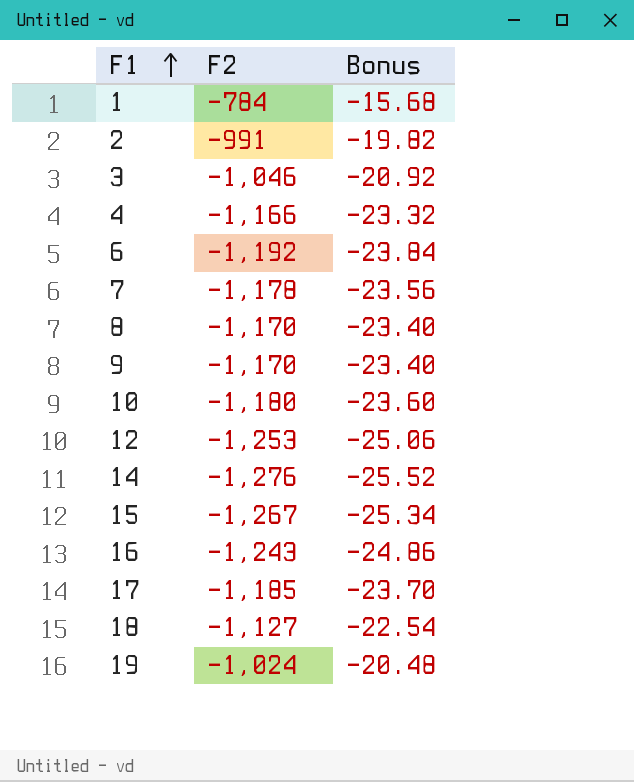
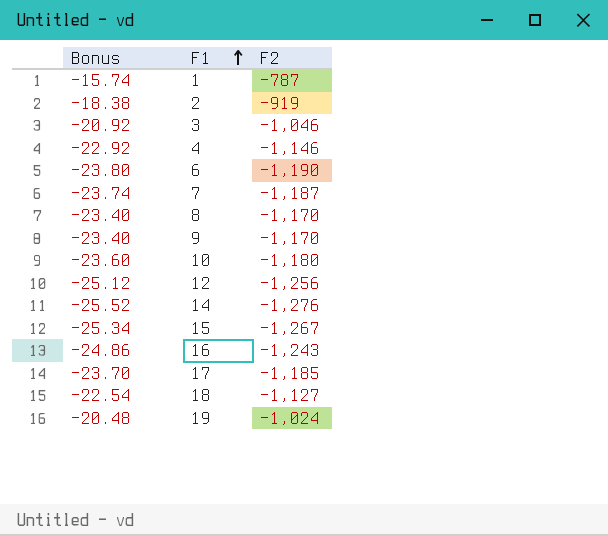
column Bonus | position: 3 -> 1
1 | Bonus: -15.68 -> -15.74
1 | F2: -784 -> -787
2 | Bonus: -19.82 -> -18.38
2 | F2: -991 -> -919
4 | Bonus: -23.32 -> -22.92
4 | F2: -1,166 -> -1,146
6 | Bonus: -23.84 -> -23.80
6 | F2: -1,192 -> -1,190
7 | Bonus: -23.56 -> -23.74
7 | F2: -1,178 -> -1,187
12 | Bonus: -25.06 -> -25.12
12 | F2: -1,253 -> -1,256

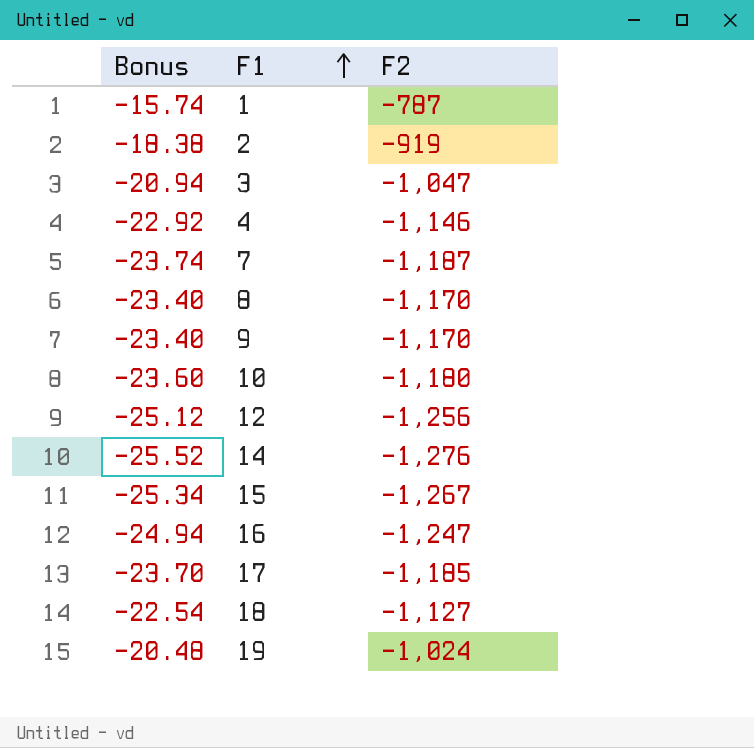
row 6: -23.80 | -1,190 -> none
3 | Bonus: -20.92 -> -20.94
3 | F2: -1,046 -> -1,047
16 | Bonus: -24.86 -> -24.94
16 | F2: -1,243 -> -1,247

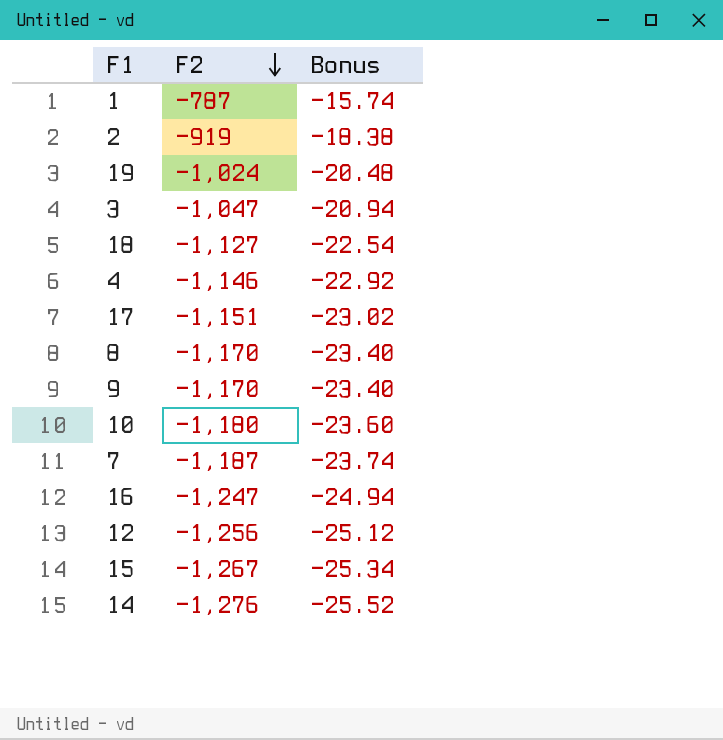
row order: F1 ascending -> F2 descending
column Bonus | position: 1 -> 3
17 | F2: -1,185 -> -1,151
17 | Bonus: -23.70 -> -23.02

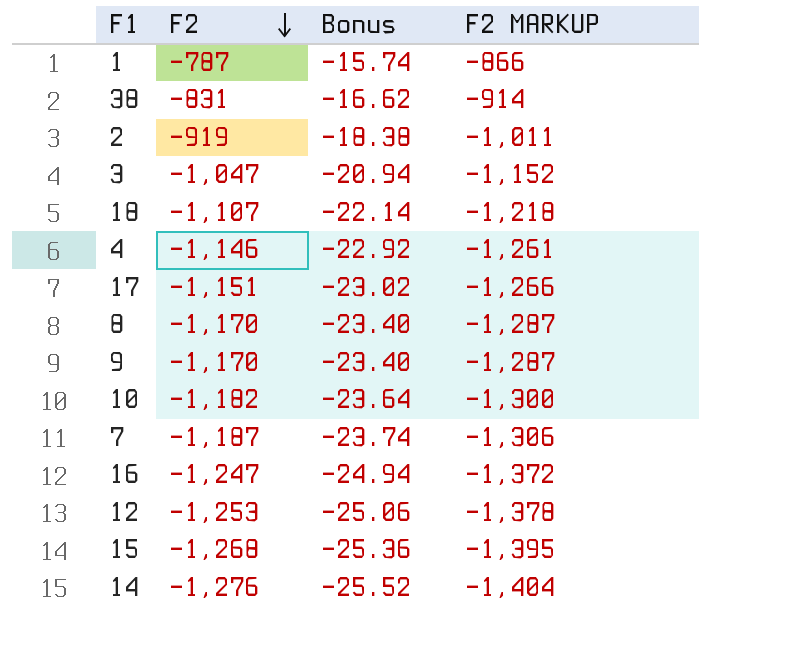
column F2 MARKUP | formula: none -> [F2] * 1.1
row 19: -1,024 | -20.48 -> none
row 38: none -> -831 | -16.62 | -914
18 | F2: -1,127 -> -1,107
18 | Bonus: -22.54 -> -22.14
10 | F2: -1,180 -> -1,182
10 | Bonus: -23.60 -> -23.64
12 | F2: -1,256 -> -1,253
12 | Bonus: -25.12 -> -25.06
15 | F2: -1,267 -> -1,268
15 | Bonus: -25.34 -> -25.36

